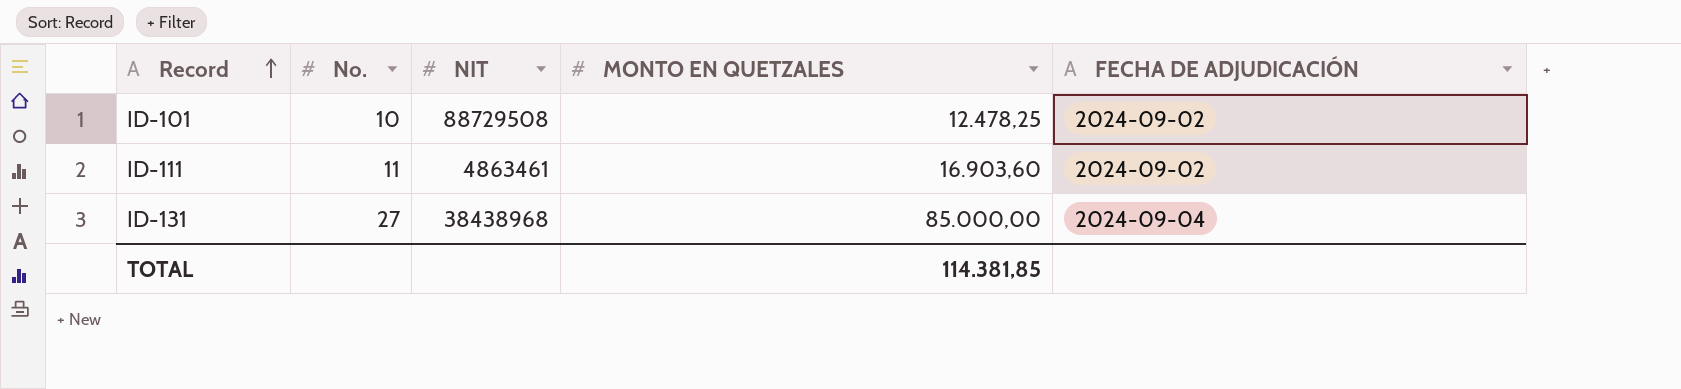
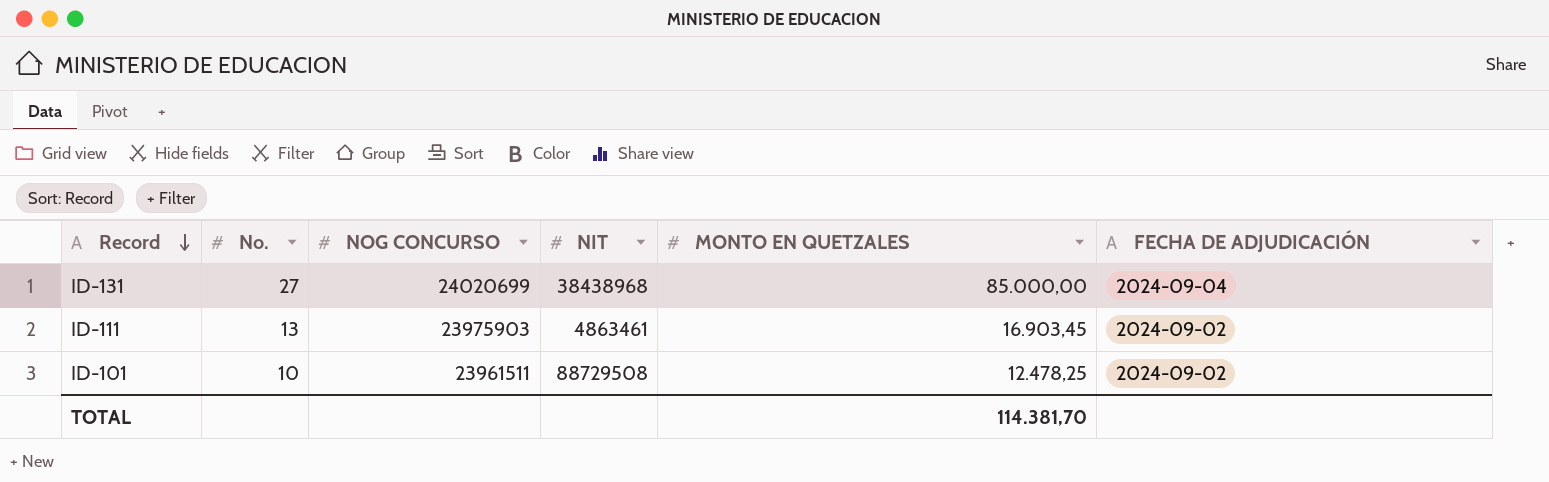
row order: Record ascending -> Record descending
column NOG CONCURSO | position: none -> 3
ID-111 | No.: 11 -> 13
ID-111 | MONTO EN QUETZALES: 16.903,60 -> 16.903,45
TOTAL | MONTO EN QUETZALES: 114.381,85 -> 114.381,70

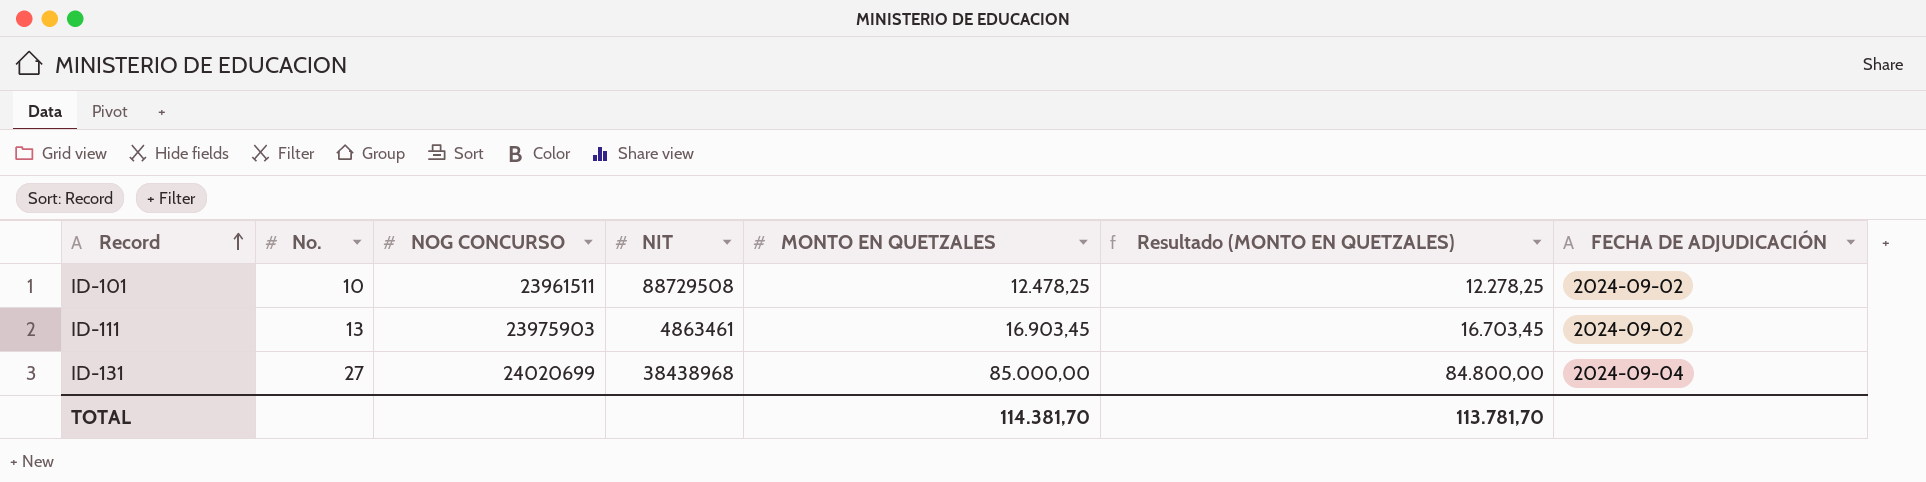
row order: Record descending -> Record ascending
column Resultado (MONTO EN QUETZALES) | formula: none -> [MONTO EN QUETZALES] - 200

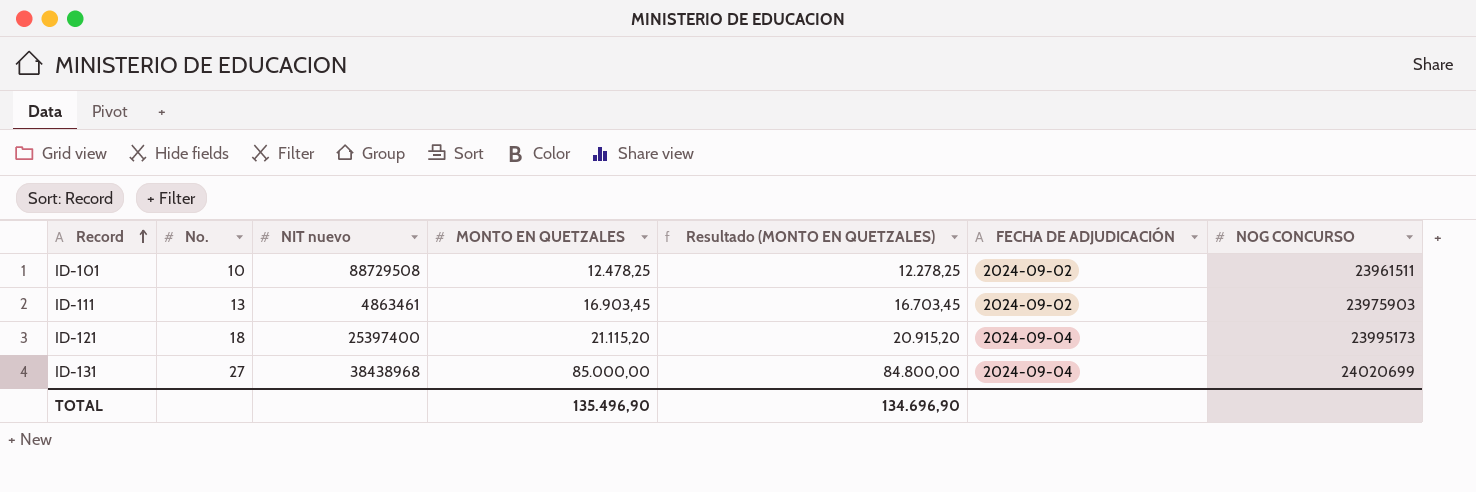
column name: NIT -> NIT nuevo
column NOG CONCURSO | position: 3 -> 7
row ID-121: none -> 18 | 25397400 | 21.115,20 | 20.915,20 | 2024-09-04 | 23995173
TOTAL | MONTO EN QUETZALES: 114.381,70 -> 135.496,90
TOTAL | Resultado (MONTO EN QUETZALES): 113.781,70 -> 134.696,90

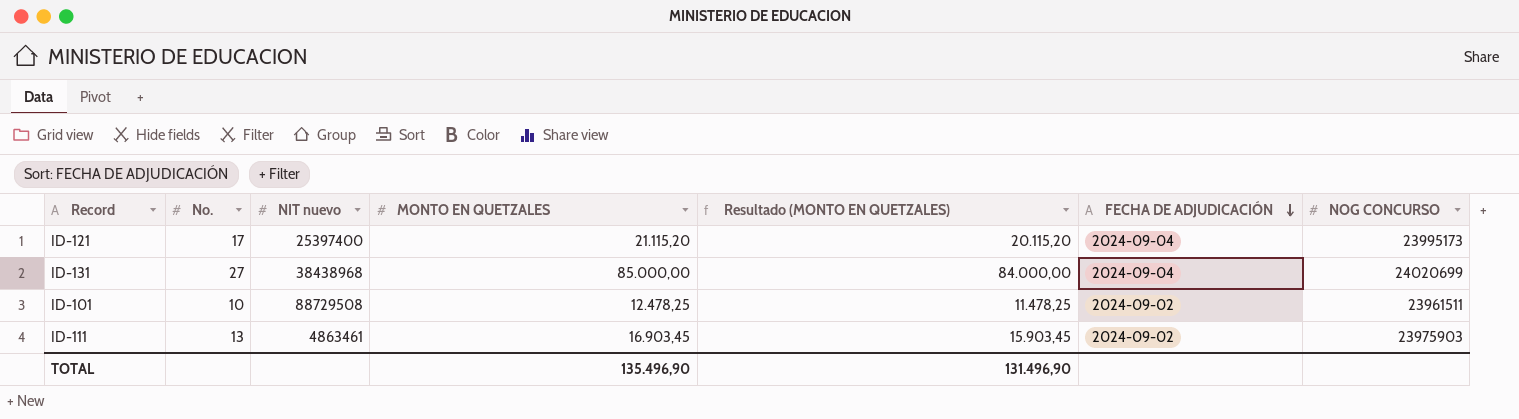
row order: Record ascending -> FECHA DE ADJUDICACIÓN descending
column Resultado (MONTO EN QUETZALES) | formula: [MONTO EN QUETZALES] - 200 -> [MONTO EN QUETZALES] - 1000
ID-121 | No.: 18 -> 17
TOTAL | Resultado (MONTO EN QUETZALES): 134.696,90 -> 131.496,90

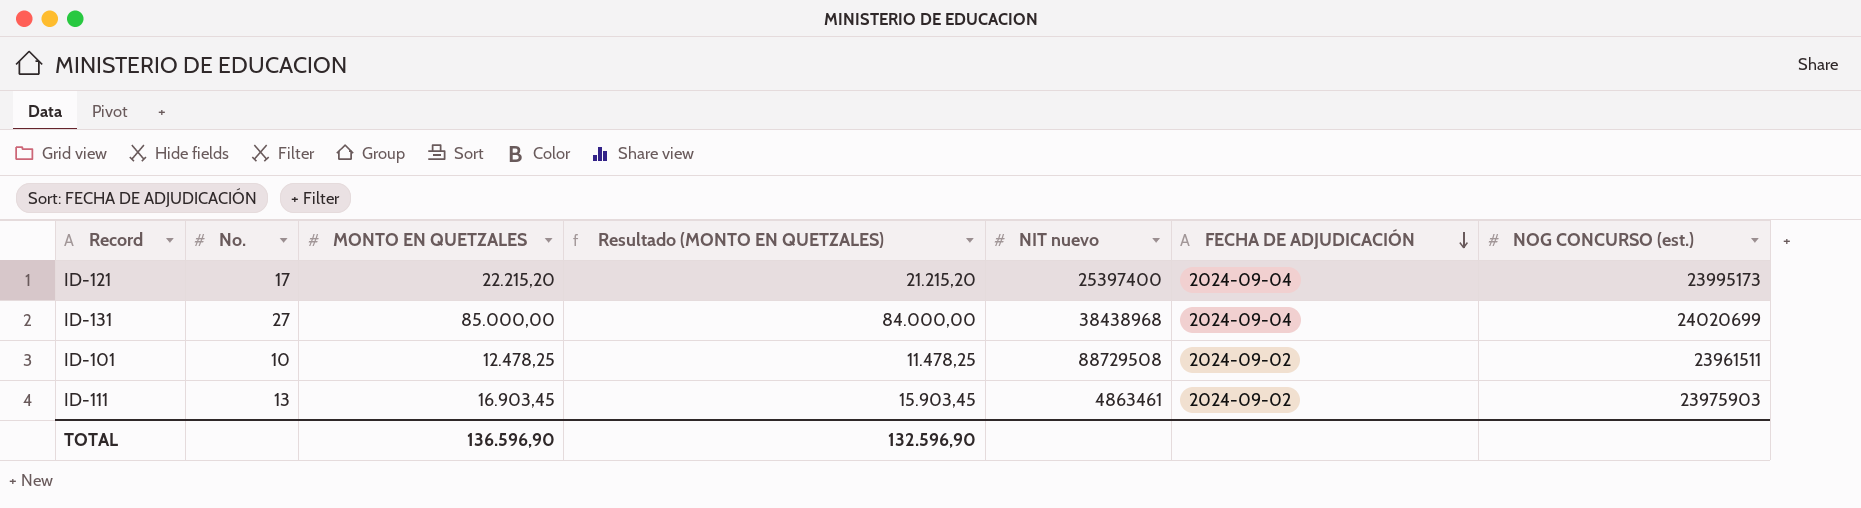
column NIT nuevo | position: 3 -> 5
column name: NOG CONCURSO -> NOG CONCURSO (est.)
ID-121 | MONTO EN QUETZALES: 21.115,20 -> 22.215,20
ID-121 | Resultado (MONTO EN QUETZALES): 20.115,20 -> 21.215,20
TOTAL | MONTO EN QUETZALES: 135.496,90 -> 136.596,90
TOTAL | Resultado (MONTO EN QUETZALES): 131.496,90 -> 132.596,90

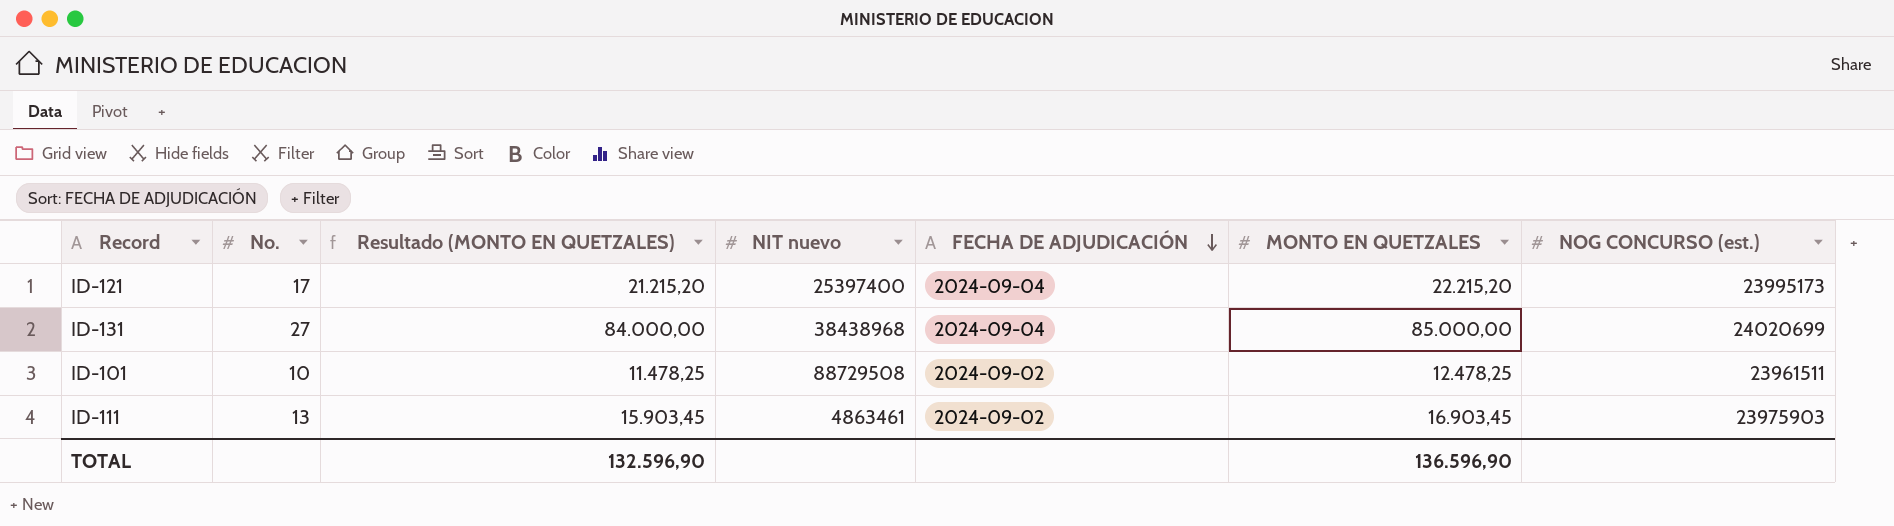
column MONTO EN QUETZALES | position: 3 -> 6

